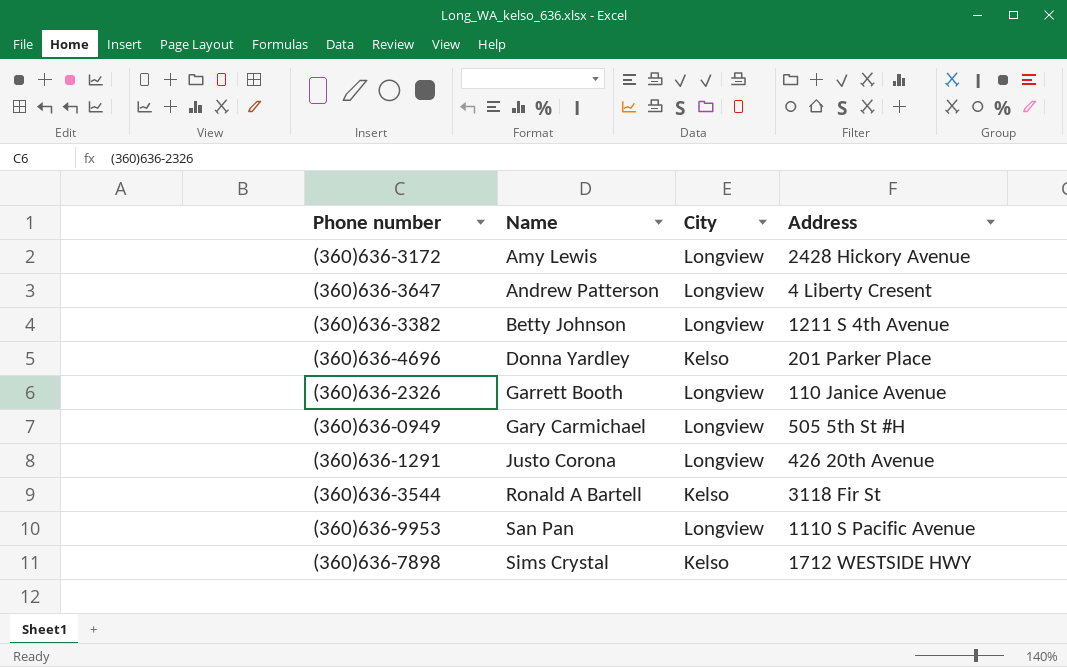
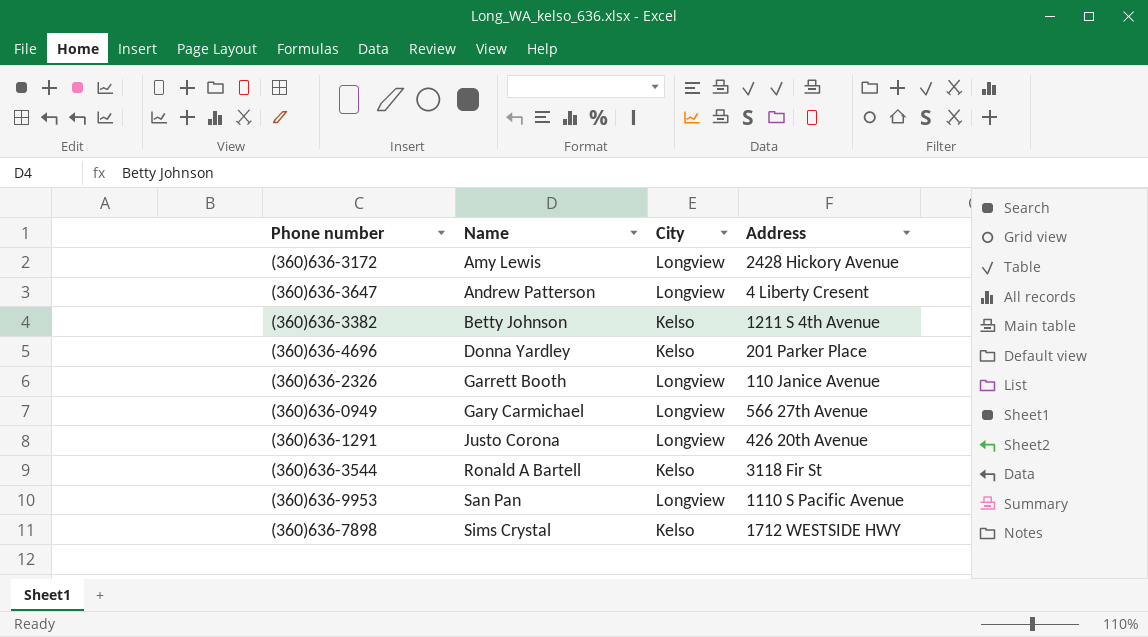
(360)636-3382 | City: Longview -> Kelso
(360)636-0949 | Address: 505 5th St #H -> 566 27th Avenue

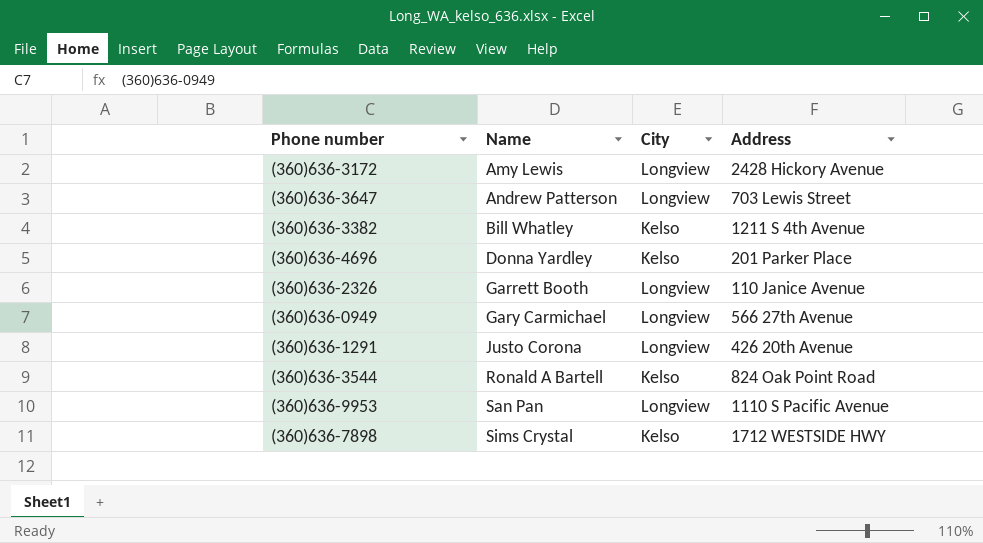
(360)636-3647 | Address: 4 Liberty Cresent -> 703 Lewis Street
(360)636-3382 | Name: Betty Johnson -> Bill Whatley
(360)636-3544 | Address: 3118 Fir St -> 824 Oak Point Road

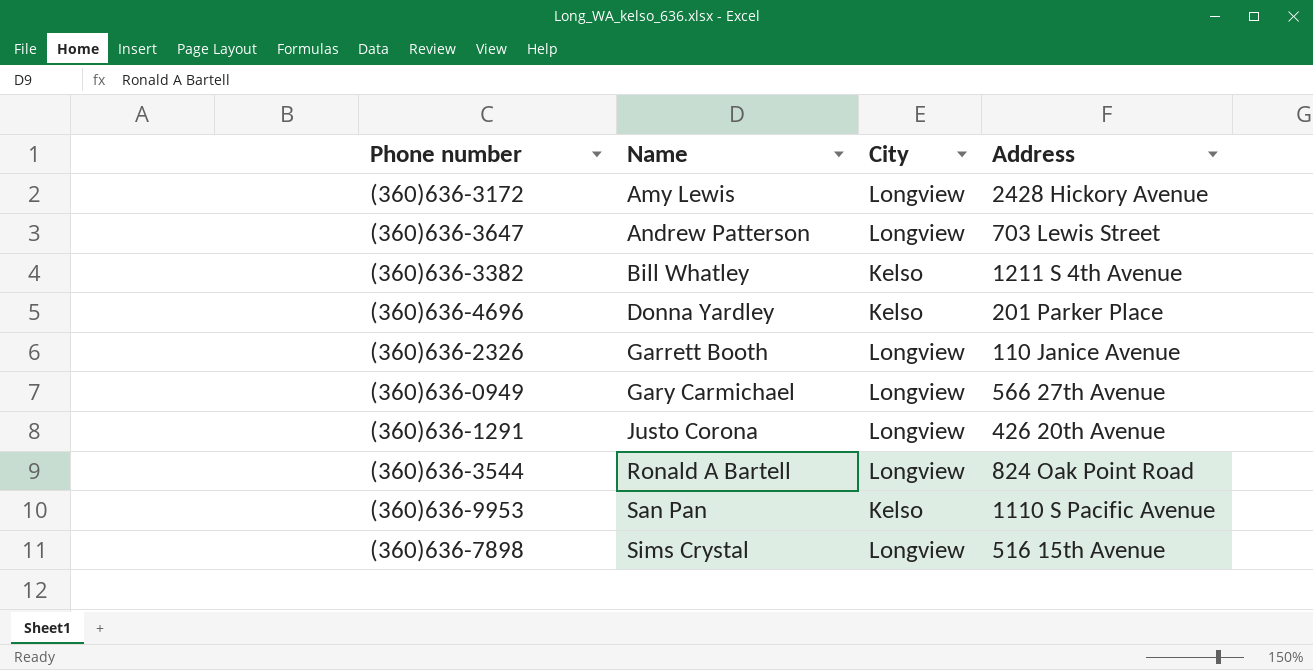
(360)636-3544 | City: Kelso -> Longview
(360)636-9953 | City: Longview -> Kelso
(360)636-7898 | City: Kelso -> Longview
(360)636-7898 | Address: 1712 WESTSIDE HWY -> 516 15th Avenue

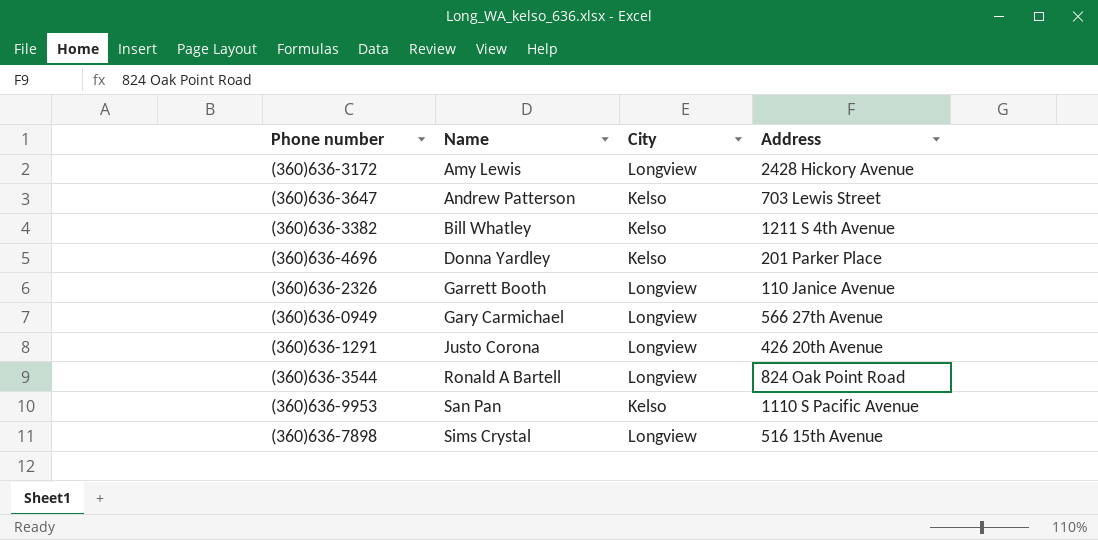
(360)636-3647 | City: Longview -> Kelso

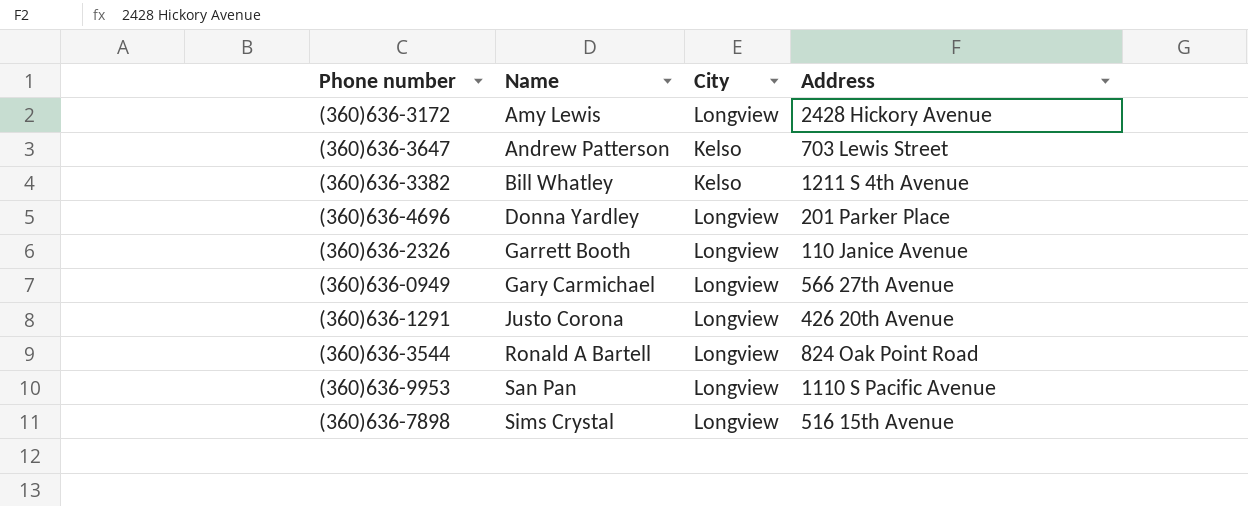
(360)636-4696 | City: Kelso -> Longview
(360)636-9953 | City: Kelso -> Longview

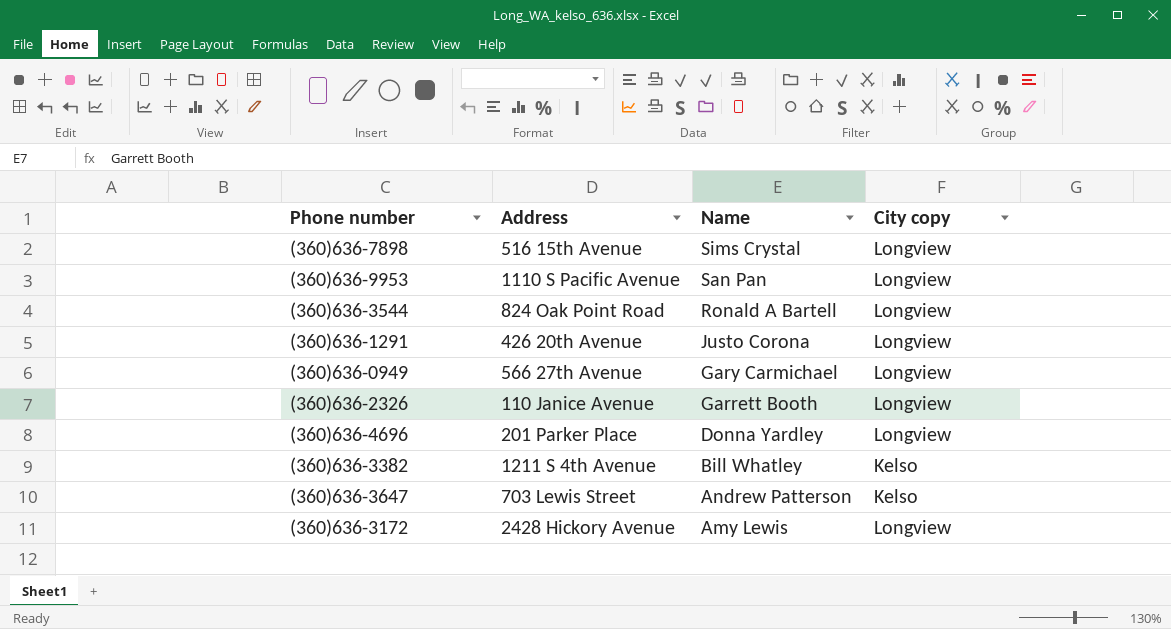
row order: Name ascending -> Name descending
column Address | position: 4 -> 2
column name: City -> City copy

